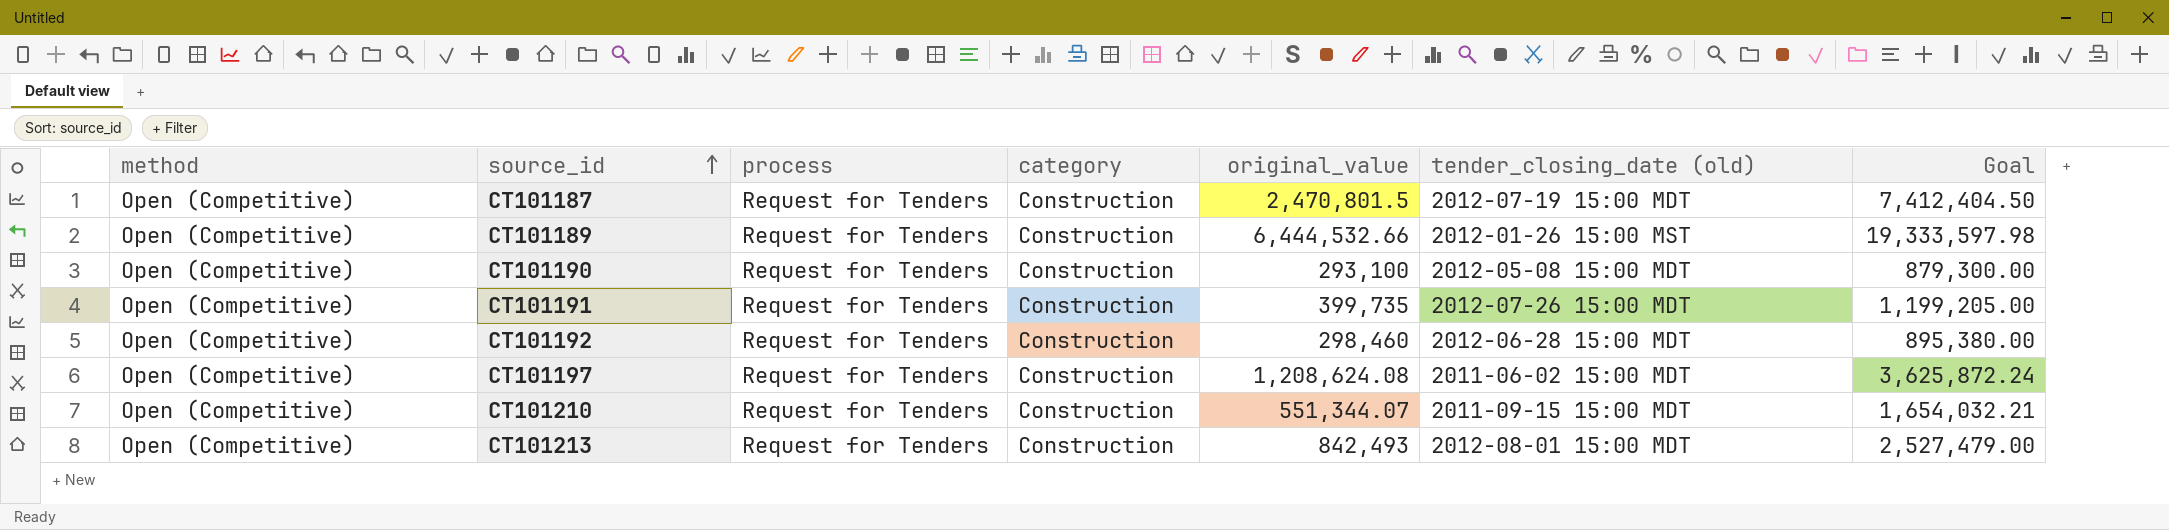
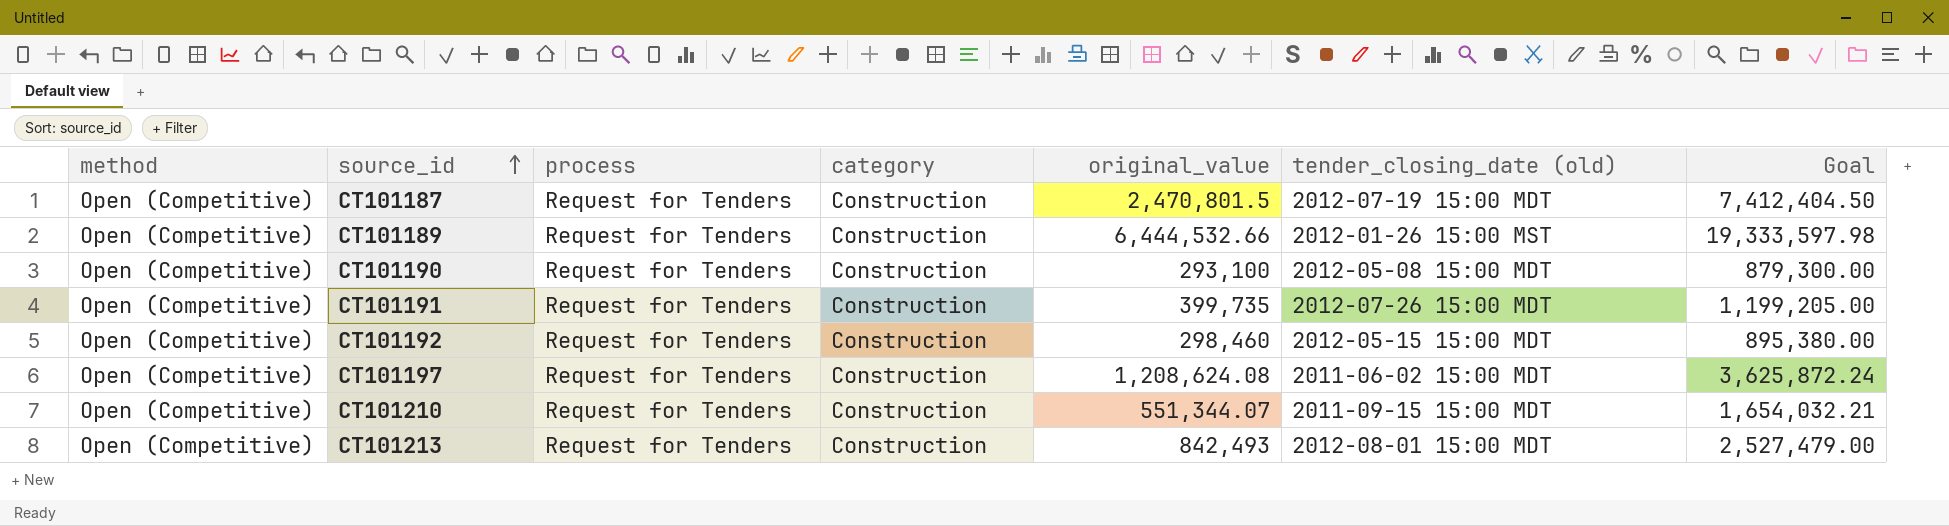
CT101192 | tender_closing_date (old): 2012-06-28 15:00 MDT -> 2012-05-15 15:00 MDT

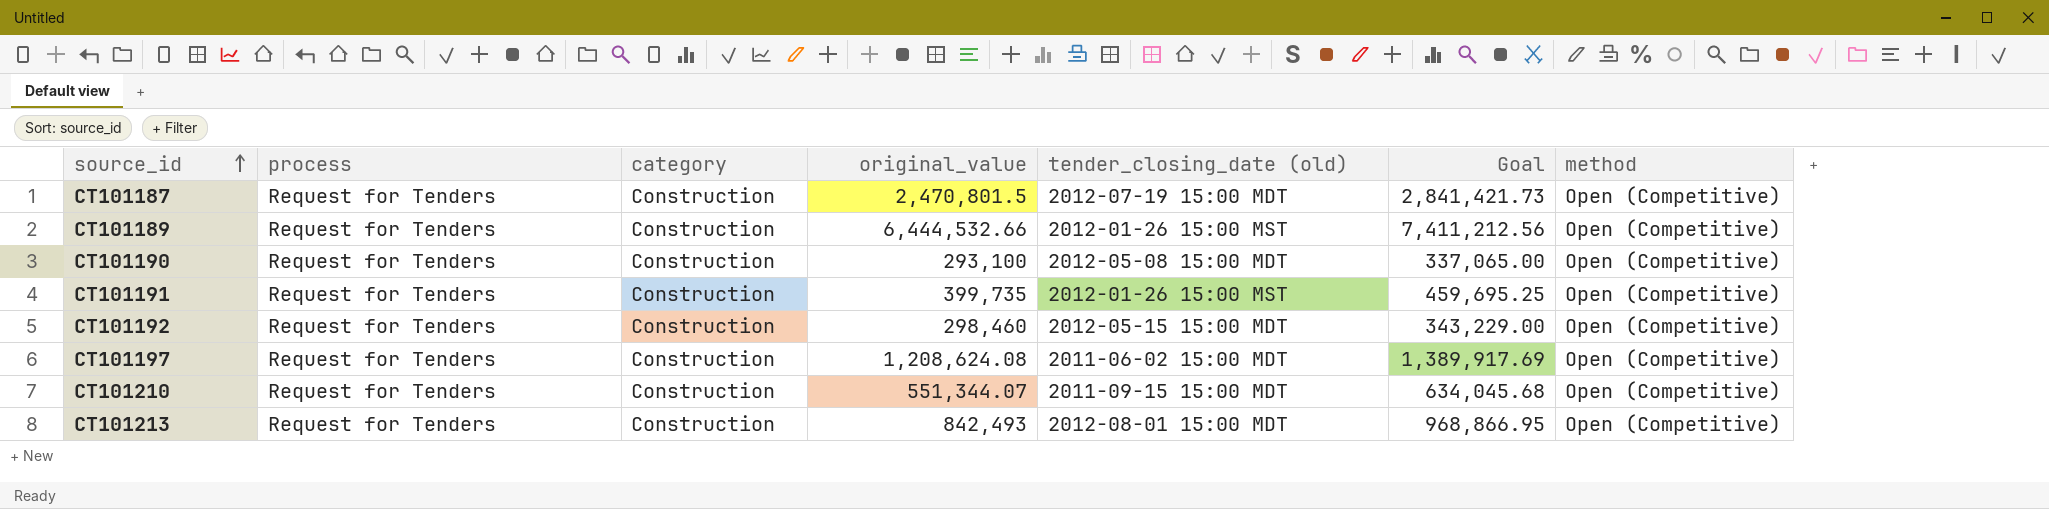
column Goal | formula: [original_value] * 3 -> [original_value] * 1.15
column method | position: 1 -> 7
CT101191 | tender_closing_date (old): 2012-07-26 15:00 MDT -> 2012-01-26 15:00 MST

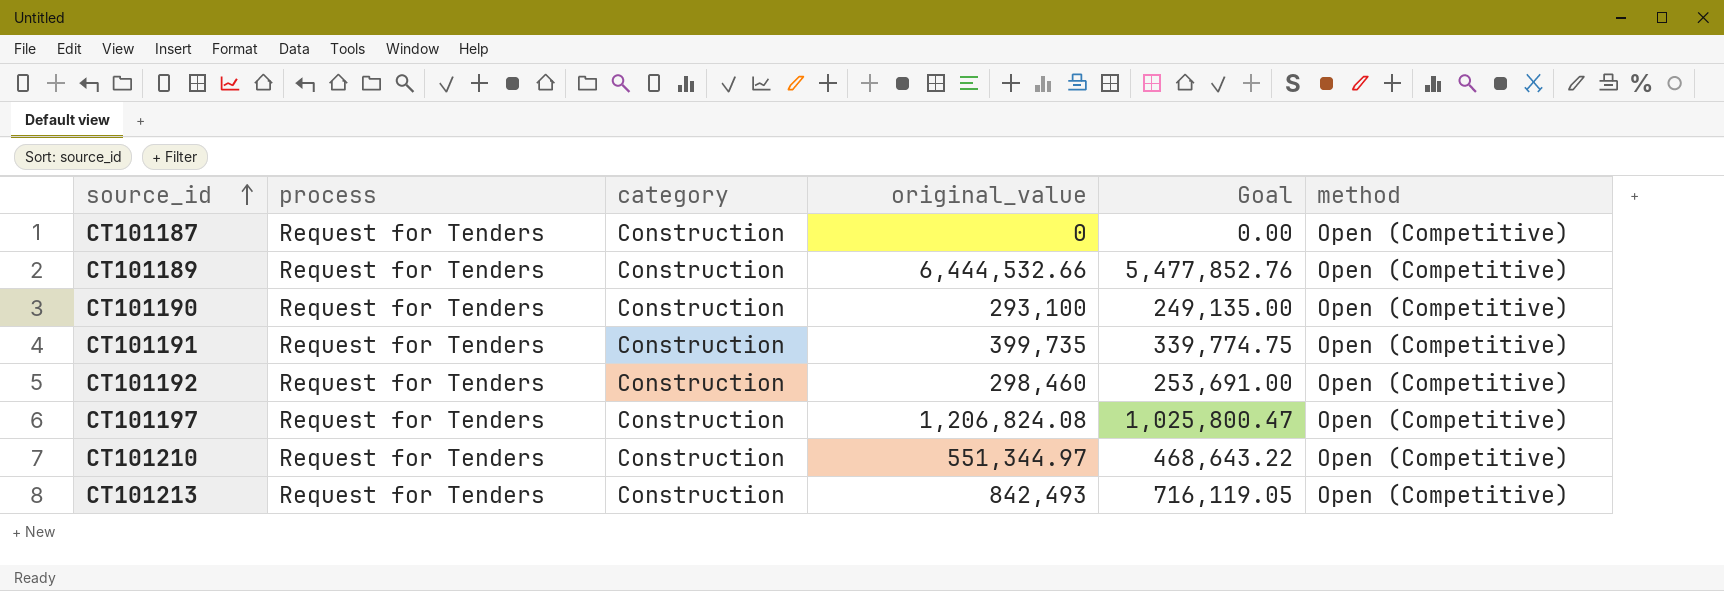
column tender_closing_date (old) | position: 5 -> none
column Goal | formula: [original_value] * 1.15 -> [original_value] * 0.85
CT101187 | original_value: 2,470,801.5 -> 0
CT101197 | original_value: 1,208,624.08 -> 1,206,824.08
CT101210 | original_value: 551,344.07 -> 551,344.97

